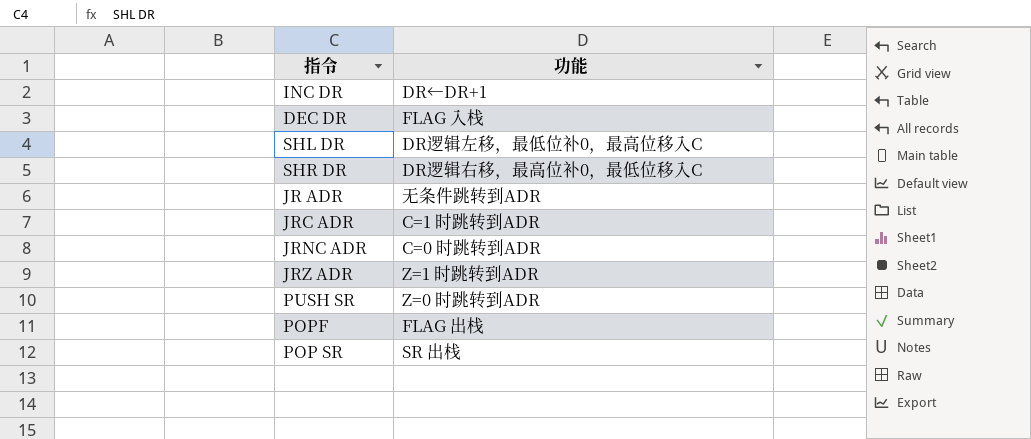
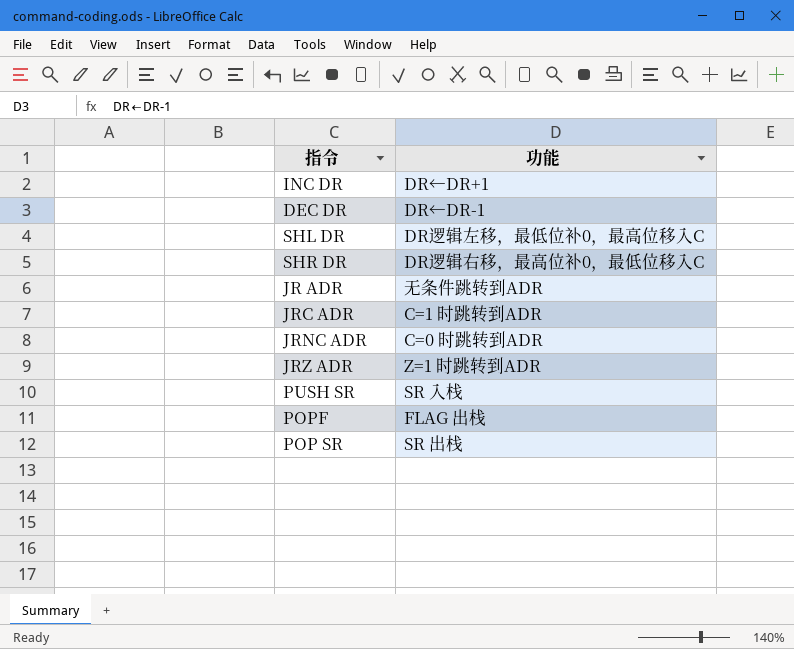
DEC DR | 功能: FLAG 入栈 -> DR←DR-1
PUSH SR | 功能: Z=0 时跳转到ADR -> SR 入栈

